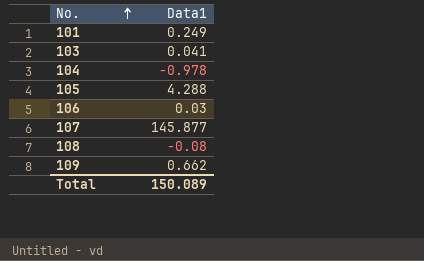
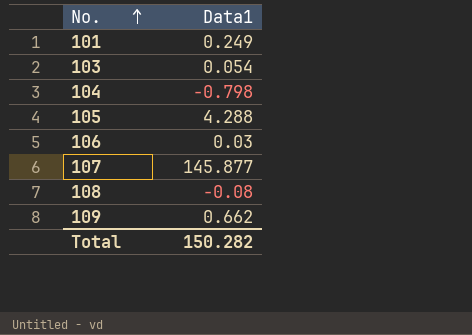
103 | Data1: 0.041 -> 0.054
104 | Data1: -0.978 -> -0.798
Total | Data1: 150.089 -> 150.282

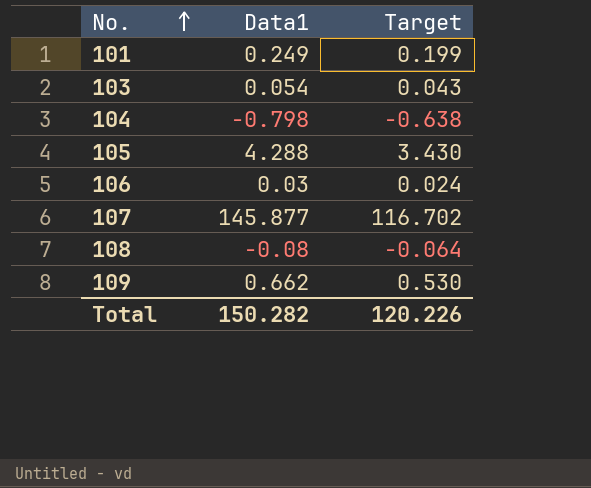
column Target | formula: none -> [Data1] * 0.8

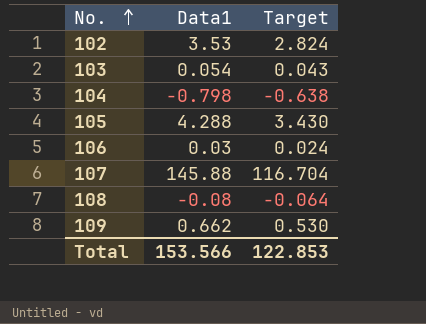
row 101: 0.249 | 0.199 -> none
row 102: none -> 3.53 | 2.824
107 | Data1: 145.877 -> 145.88
107 | Target: 116.702 -> 116.704
Total | Data1: 150.282 -> 153.566
Total | Target: 120.226 -> 122.853

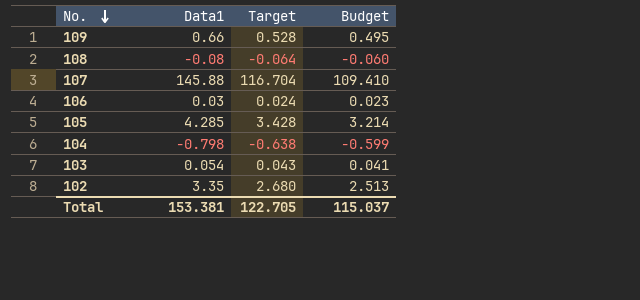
row order: No. ascending -> No. descending
column Budget | formula: none -> [Data1] * 0.75
109 | Data1: 0.662 -> 0.66
109 | Target: 0.530 -> 0.528
105 | Data1: 4.288 -> 4.285
105 | Target: 3.430 -> 3.428
102 | Data1: 3.53 -> 3.35
102 | Target: 2.824 -> 2.680
Total | Data1: 153.566 -> 153.381
Total | Target: 122.853 -> 122.705

